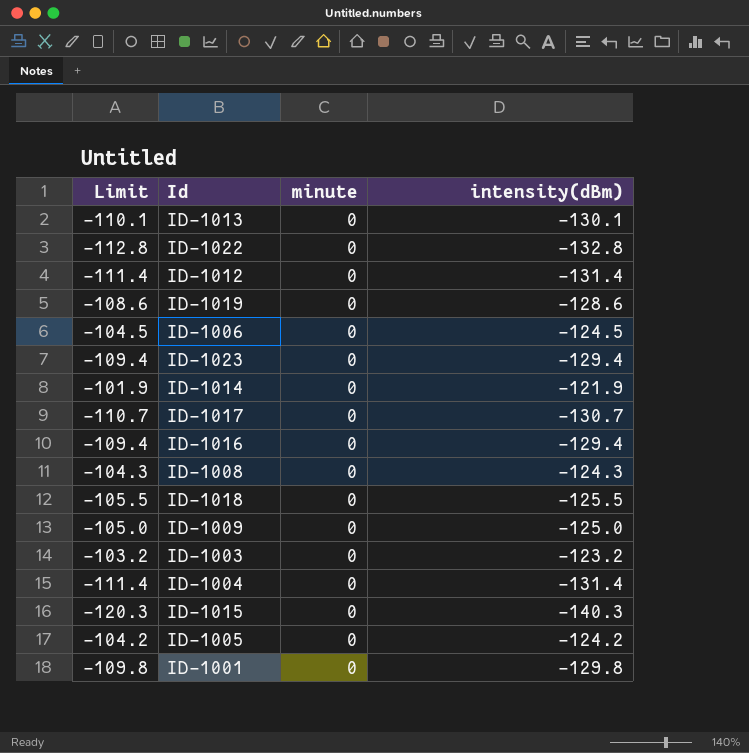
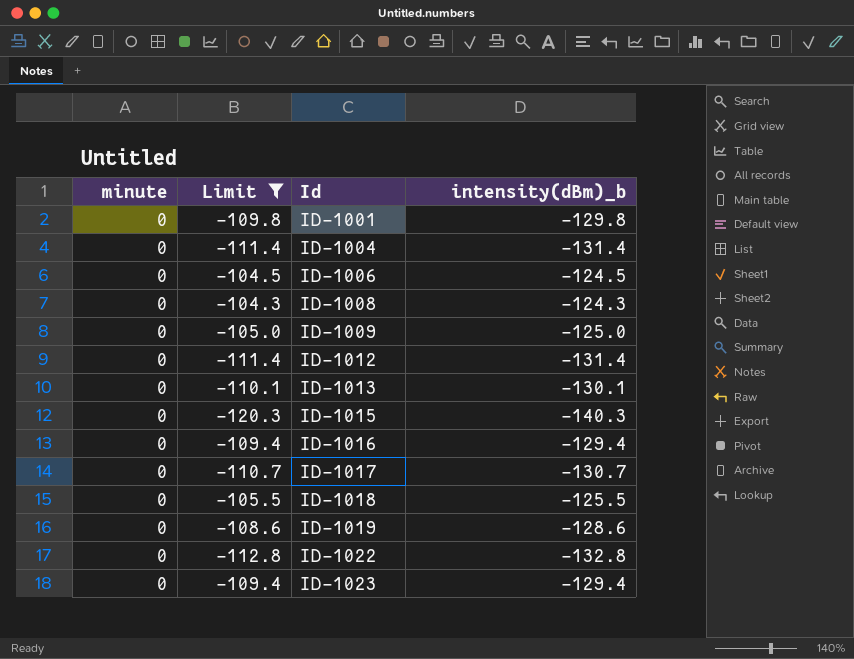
filter: none -> Limit <= -104.3
row order: none -> Id ascending
column minute | position: 3 -> 1
column name: intensity(dBm) -> intensity(dBm)_b

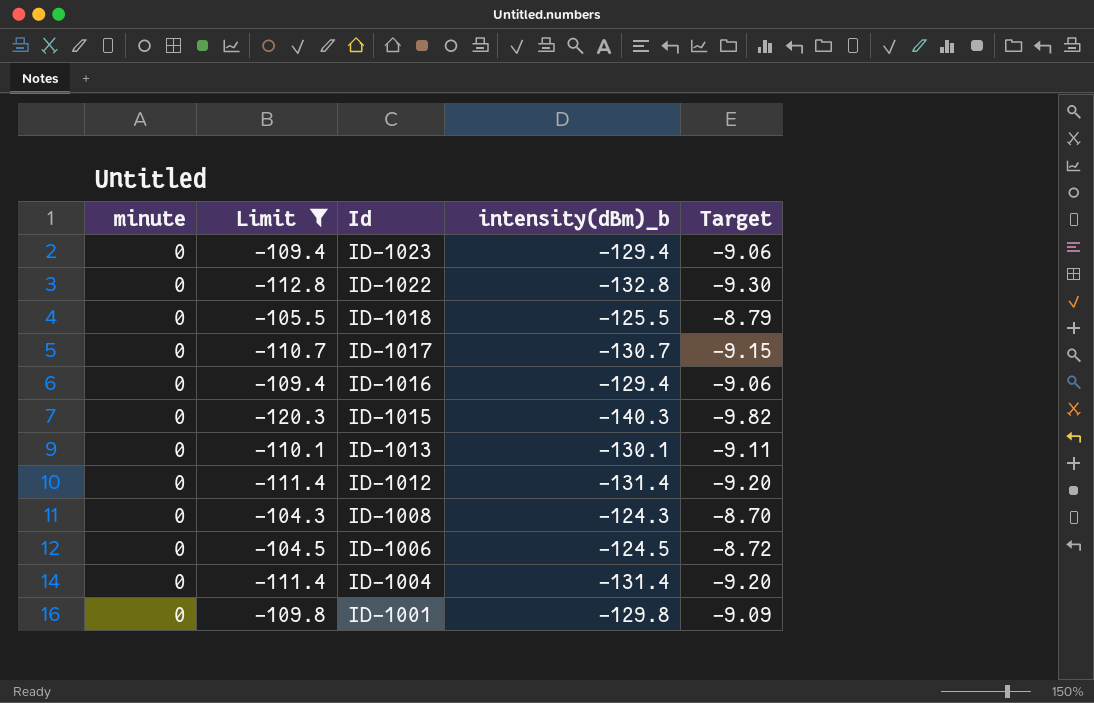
row order: Id ascending -> Id descending
column Target | formula: none -> [intensity(dBm)_b] * 0.07
row ID-1009: 0 | -105.0 | -125.0 -> none
row ID-1019: 0 | -108.6 | -128.6 -> none

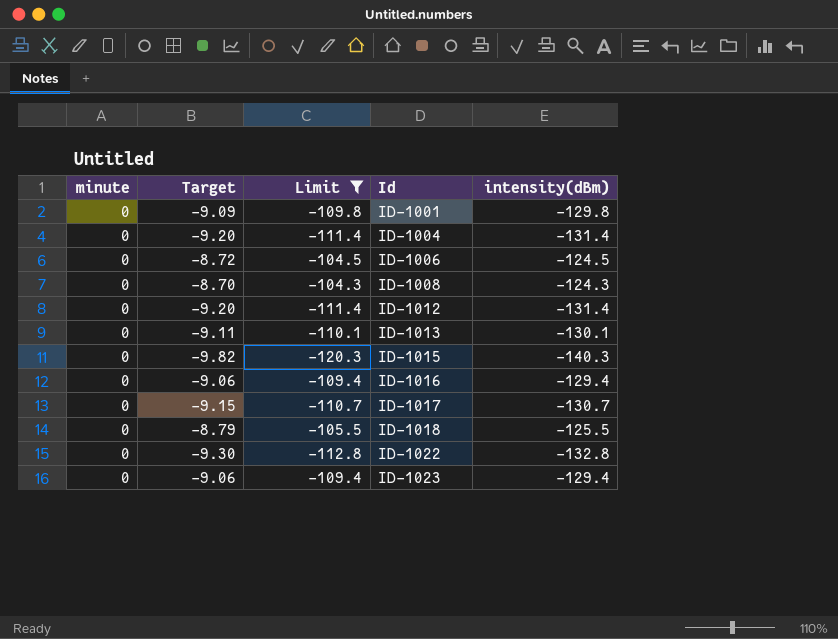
row order: Id descending -> Id ascending
column Target | position: 5 -> 2
column name: intensity(dBm)_b -> intensity(dBm)

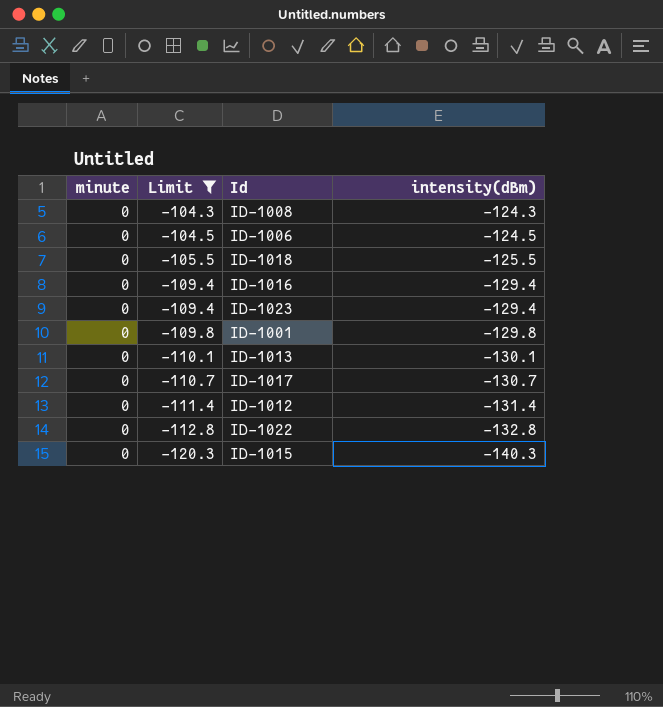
row order: Id ascending -> Limit descending
column Target | formula: [intensity(dBm)] * 0.07 -> none
row ID-1004: 0 | -9.20 | -111.4 | -131.4 -> none

